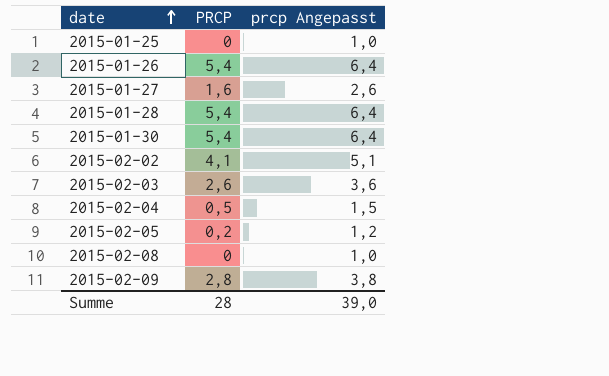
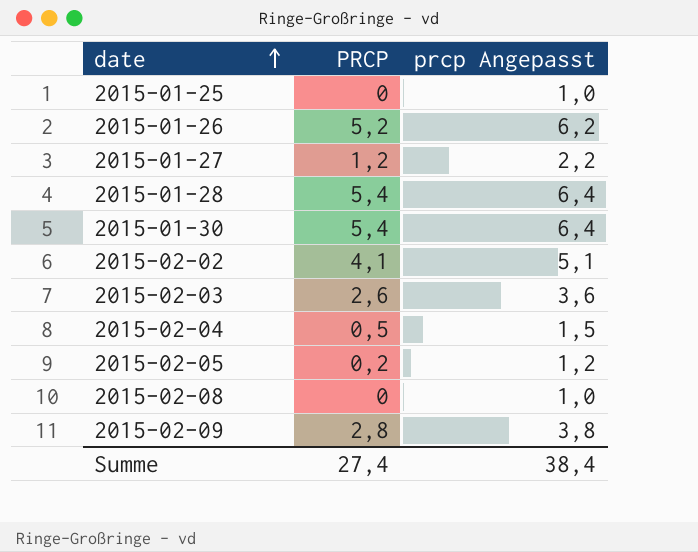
2015-01-26 | PRCP: 5,4 -> 5,2
2015-01-26 | prcp Angepasst: 6,4 -> 6,2
2015-01-27 | PRCP: 1,6 -> 1,2
2015-01-27 | prcp Angepasst: 2,6 -> 2,2
Summe | PRCP: 28 -> 27,4
Summe | prcp Angepasst: 39,0 -> 38,4

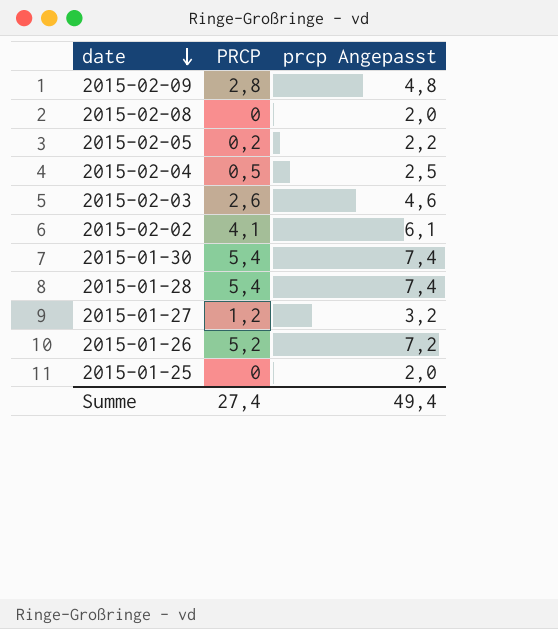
row order: date ascending -> date descending
column prcp Angepasst | formula: [PRCP] + 1 -> [PRCP] + 2
Summe | prcp Angepasst: 38,4 -> 49,4

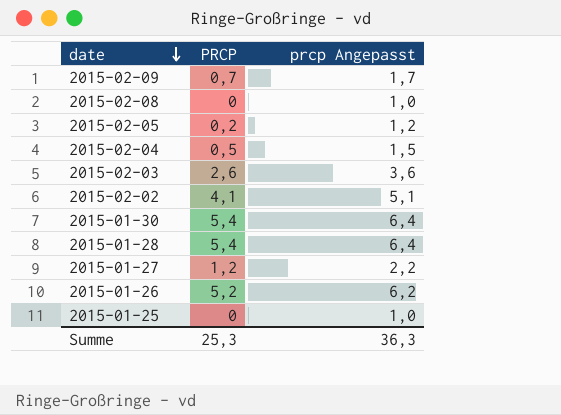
column prcp Angepasst | formula: [PRCP] + 2 -> [PRCP] + 1
2015-02-09 | PRCP: 2,8 -> 0,7
Summe | PRCP: 27,4 -> 25,3
Summe | prcp Angepasst: 49,4 -> 36,3

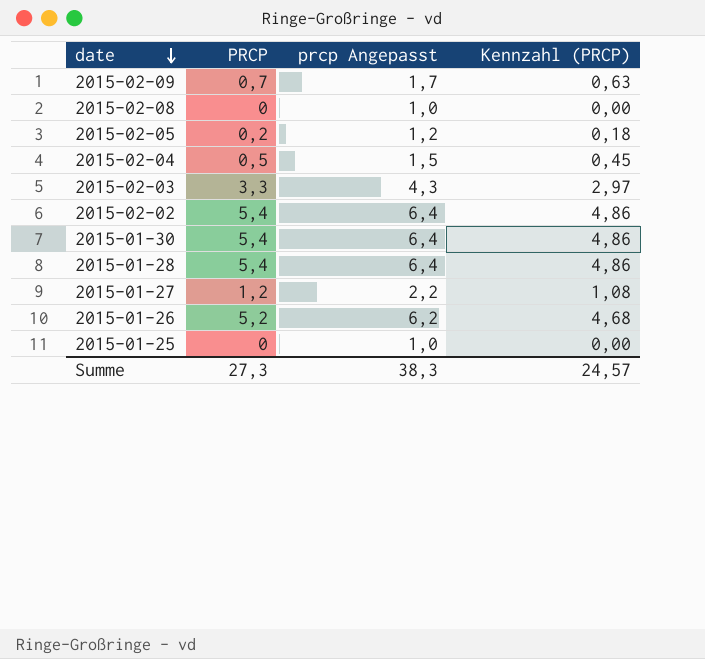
column Kennzahl (PRCP) | formula: none -> [PRCP] * 0,9
2015-02-03 | PRCP: 2,6 -> 3,3
2015-02-03 | prcp Angepasst: 3,6 -> 4,3
2015-02-02 | PRCP: 4,1 -> 5,4
2015-02-02 | prcp Angepasst: 5,1 -> 6,4
Summe | PRCP: 25,3 -> 27,3
Summe | prcp Angepasst: 36,3 -> 38,3

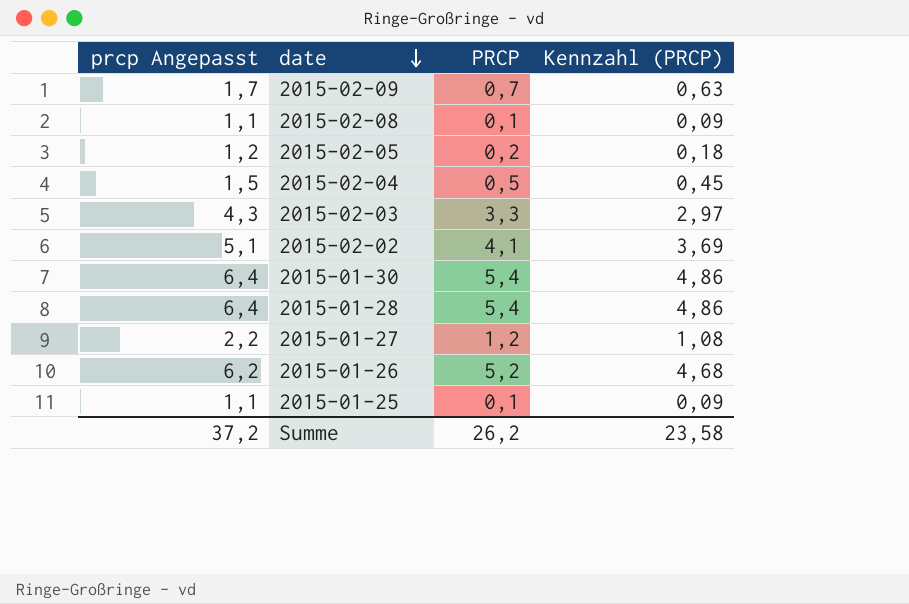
column prcp Angepasst | position: 3 -> 1
2015-02-08 | prcp Angepasst: 1,0 -> 1,1
2015-02-08 | PRCP: 0 -> 0,1
2015-02-08 | Kennzahl (PRCP): 0,00 -> 0,09
2015-02-02 | prcp Angepasst: 6,4 -> 5,1
2015-02-02 | PRCP: 5,4 -> 4,1
2015-02-02 | Kennzahl (PRCP): 4,86 -> 3,69
2015-01-25 | prcp Angepasst: 1,0 -> 1,1
2015-01-25 | PRCP: 0 -> 0,1
2015-01-25 | Kennzahl (PRCP): 0,00 -> 0,09
Summe | prcp Angepasst: 38,3 -> 37,2
Summe | PRCP: 27,3 -> 26,2
Summe | Kennzahl (PRCP): 24,57 -> 23,58

